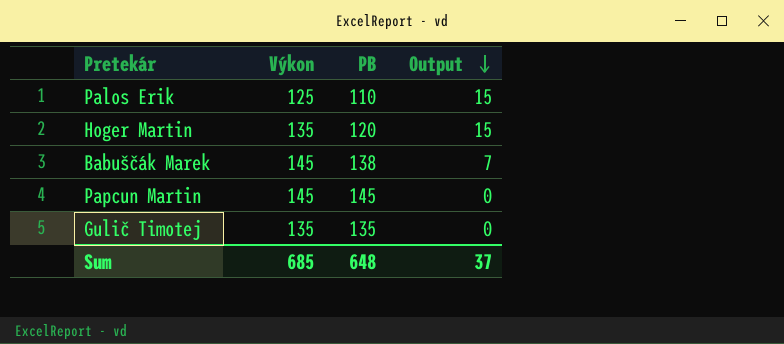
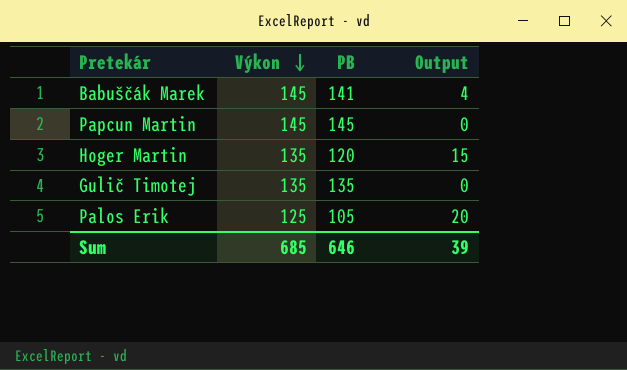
row order: Output descending -> Výkon descending
Babuščák Marek | PB: 138 -> 141
Babuščák Marek | Output: 7 -> 4
Palos Erik | PB: 110 -> 105
Palos Erik | Output: 15 -> 20
Sum | PB: 648 -> 646
Sum | Output: 37 -> 39

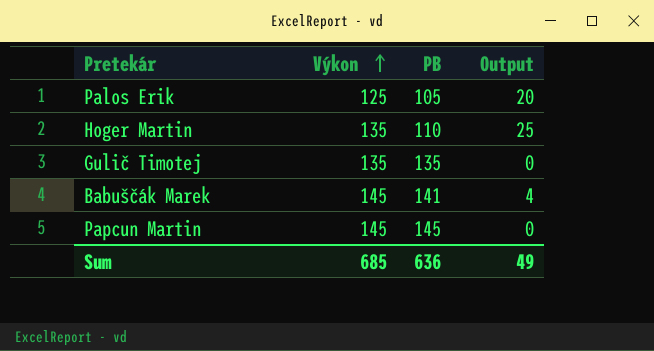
row order: Výkon descending -> Výkon ascending
Hoger Martin | PB: 120 -> 110
Hoger Martin | Output: 15 -> 25
Sum | PB: 646 -> 636
Sum | Output: 39 -> 49

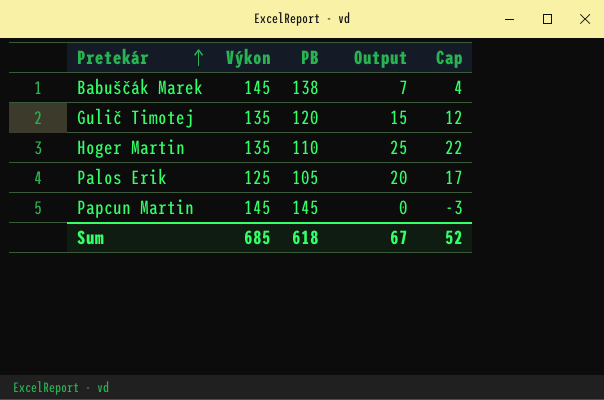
row order: Výkon ascending -> Pretekár ascending
column Cap | formula: none -> [Output] - 3
Babuščák Marek | PB: 141 -> 138
Babuščák Marek | Output: 4 -> 7
Gulič Timotej | PB: 135 -> 120
Gulič Timotej | Output: 0 -> 15
Sum | PB: 636 -> 618
Sum | Output: 49 -> 67

